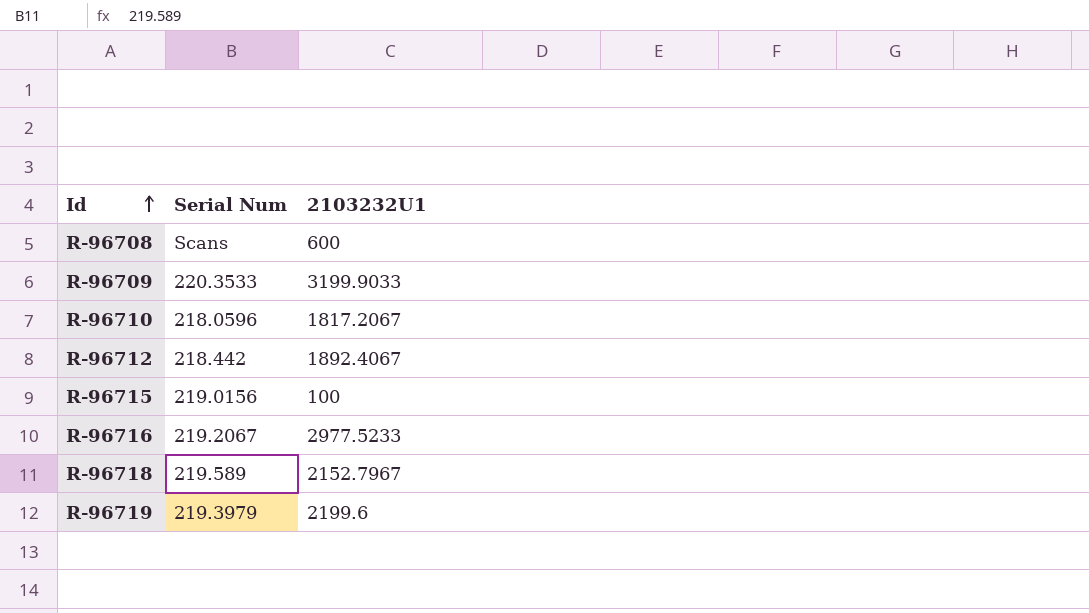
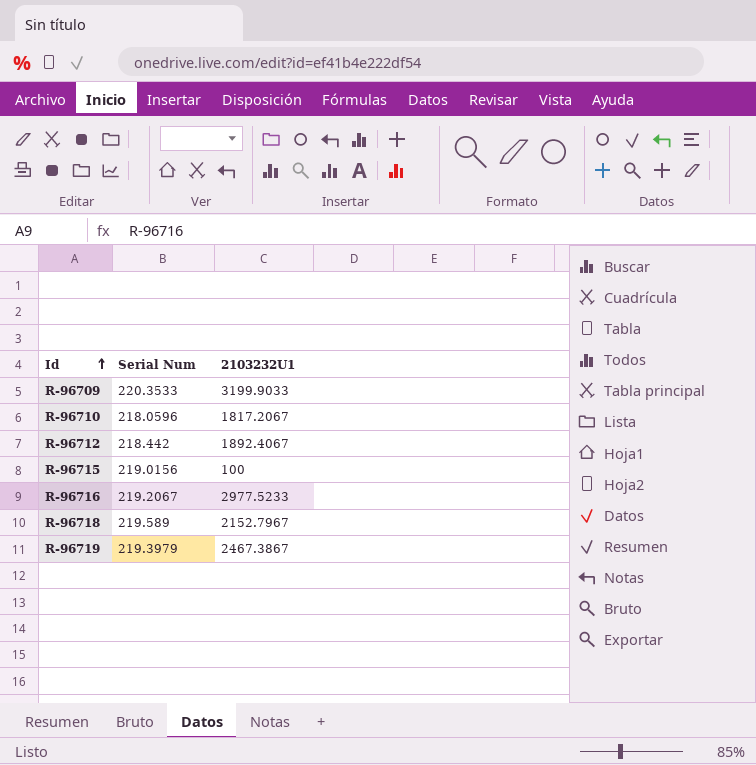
row R-96708: Scans | 600 -> none
R-96719 | 2103232U1: 2199.6 -> 2467.3867

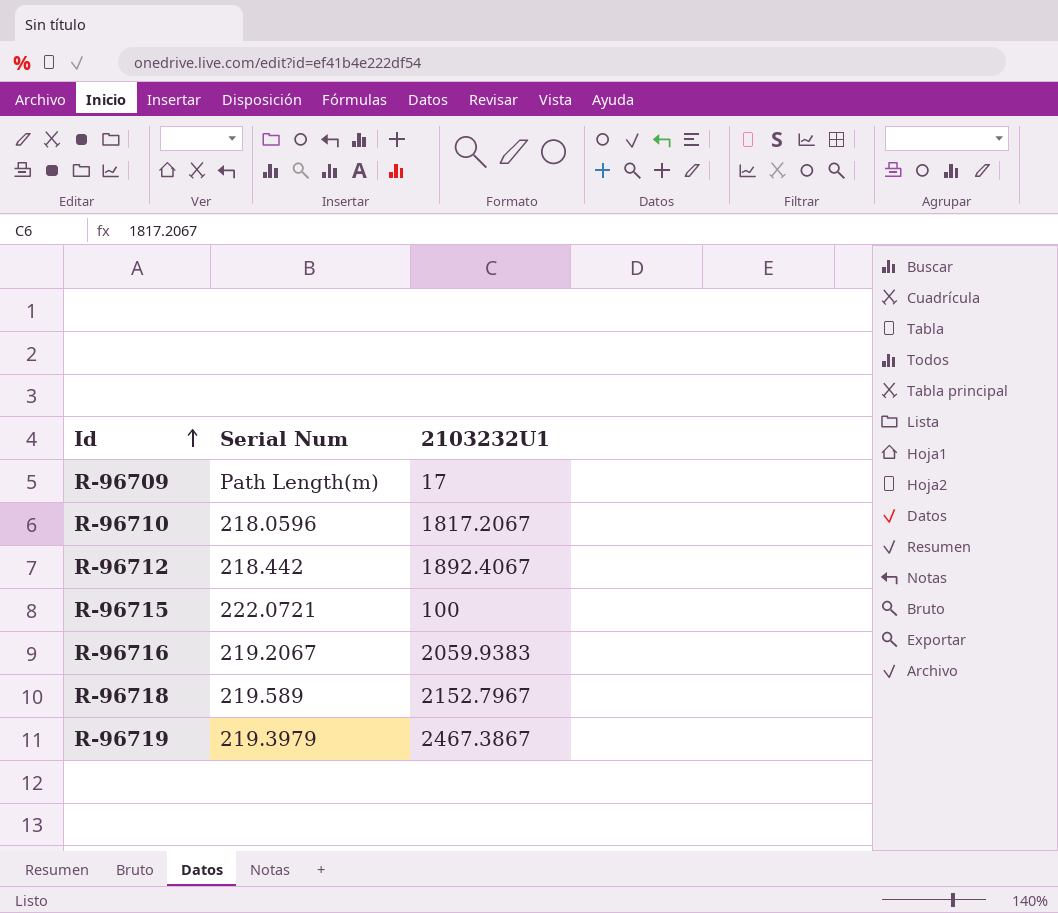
R-96709 | Serial Num: 220.3533 -> Path Length(m)
R-96709 | 2103232U1: 3199.9033 -> 17
R-96715 | Serial Num: 219.0156 -> 222.0721
R-96716 | 2103232U1: 2977.5233 -> 2059.9383

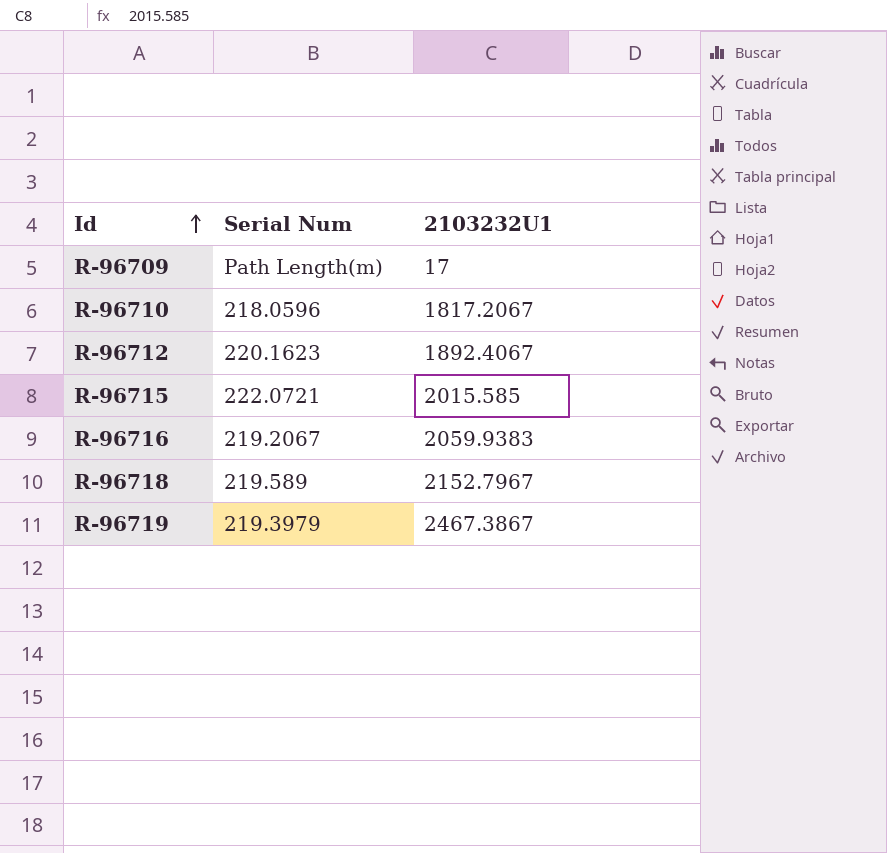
R-96712 | Serial Num: 218.442 -> 220.1623
R-96715 | 2103232U1: 100 -> 2015.585

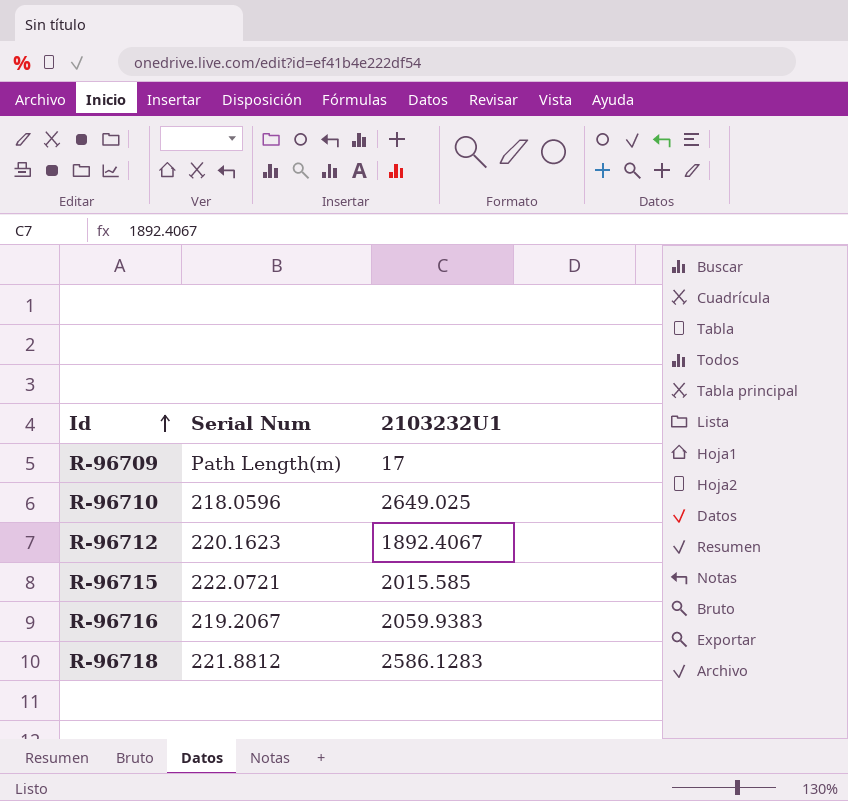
row R-96719: 219.3979 | 2467.3867 -> none
R-96710 | 2103232U1: 1817.2067 -> 2649.025
R-96718 | Serial Num: 219.589 -> 221.8812
R-96718 | 2103232U1: 2152.7967 -> 2586.1283

